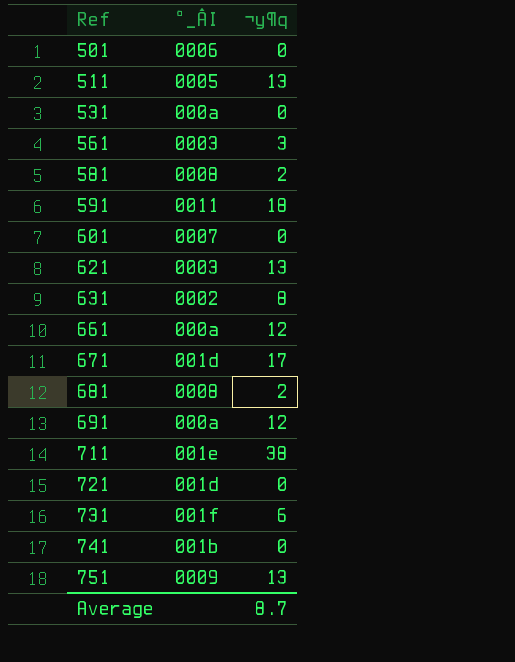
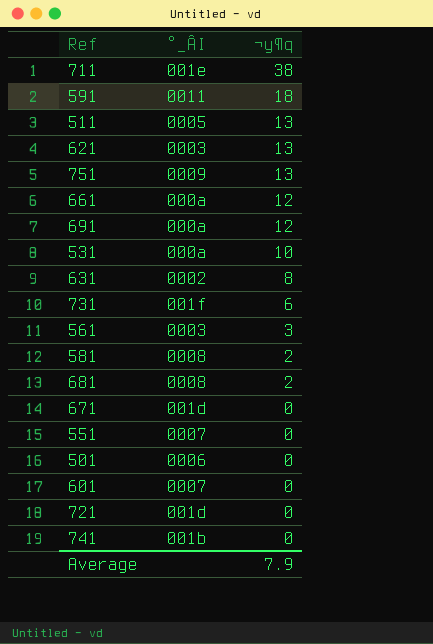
row order: Ref ascending -> ¬y¶q descending
531 | ¬y¶q: 0 -> 10
671 | ¬y¶q: 17 -> 0
row 551: none -> 0007 | 0
Average | ¬y¶q: 8.7 -> 7.9

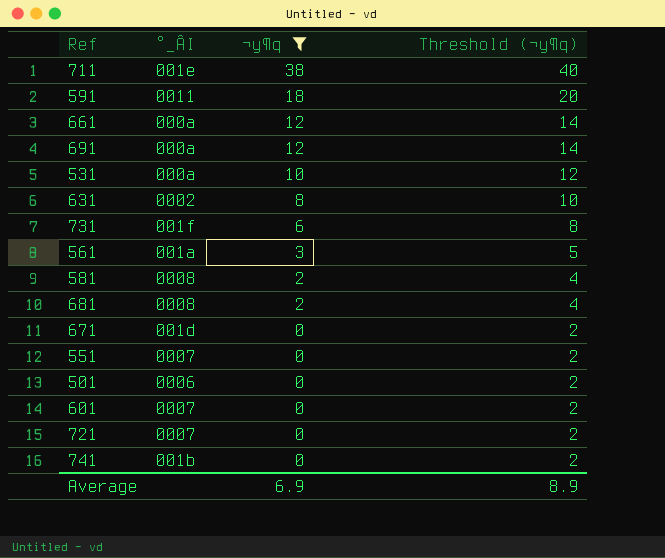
filter: none -> ¬y¶q != 13
column Threshold (¬y¶q) | formula: none -> [¬y¶q] + 2
561 | °_ÂI: 0003 -> 001a
721 | °_ÂI: 001d -> 0007
Average | ¬y¶q: 7.9 -> 6.9

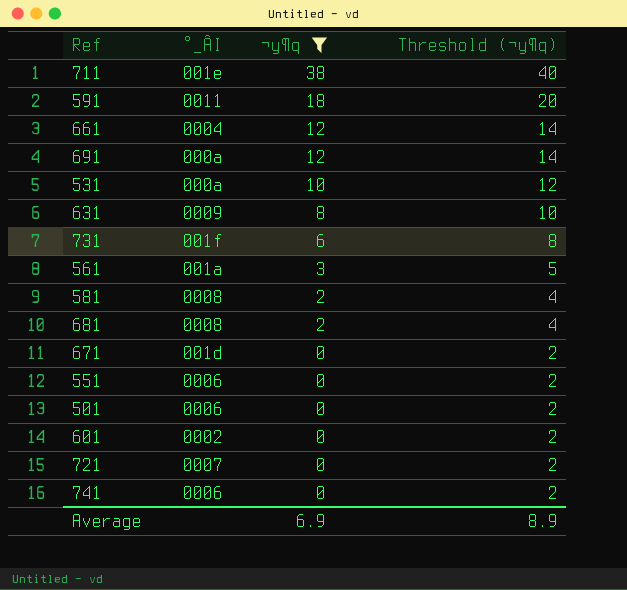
661 | °_ÂI: 000a -> 0004
631 | °_ÂI: 0002 -> 0009
551 | °_ÂI: 0007 -> 0006
601 | °_ÂI: 0007 -> 0002
741 | °_ÂI: 001b -> 0006

